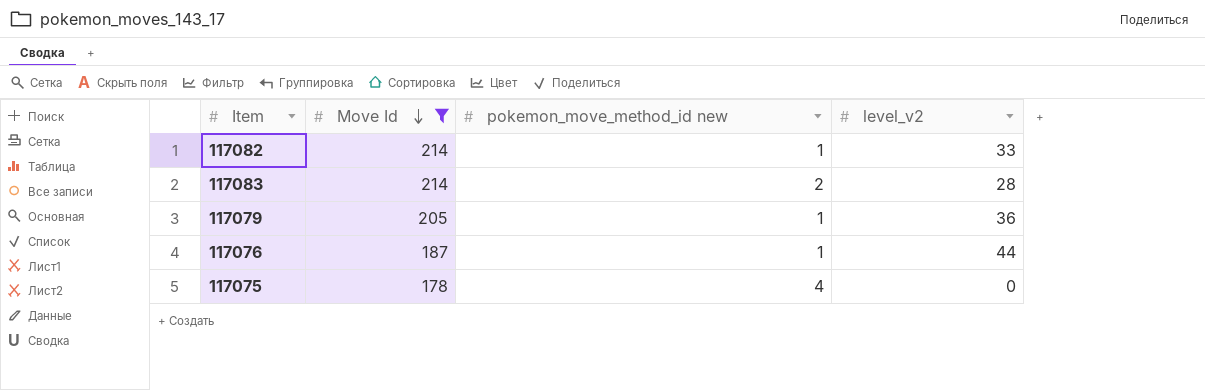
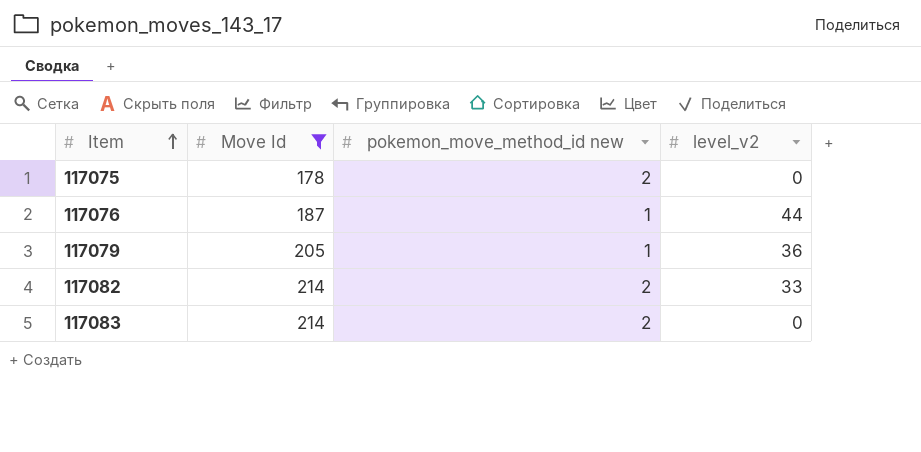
row order: Move Id descending -> Item ascending
117075 | pokemon_move_method_id new: 4 -> 2
117082 | pokemon_move_method_id new: 1 -> 2
117083 | level_v2: 28 -> 0

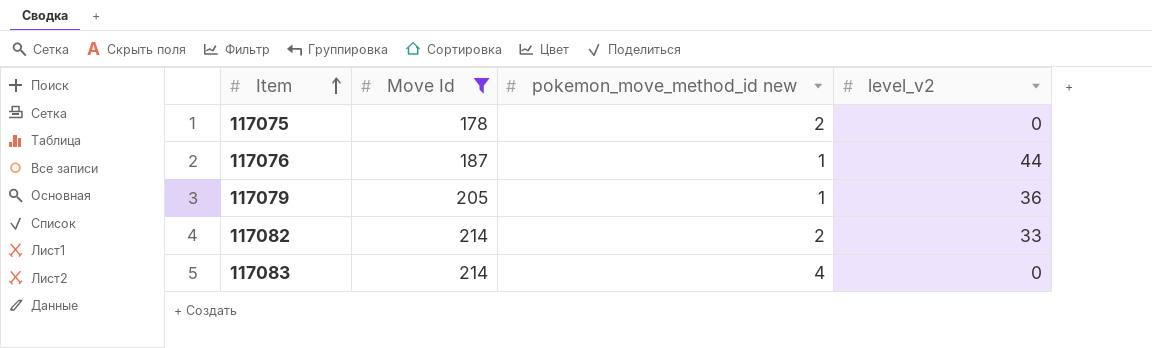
117083 | pokemon_move_method_id new: 2 -> 4

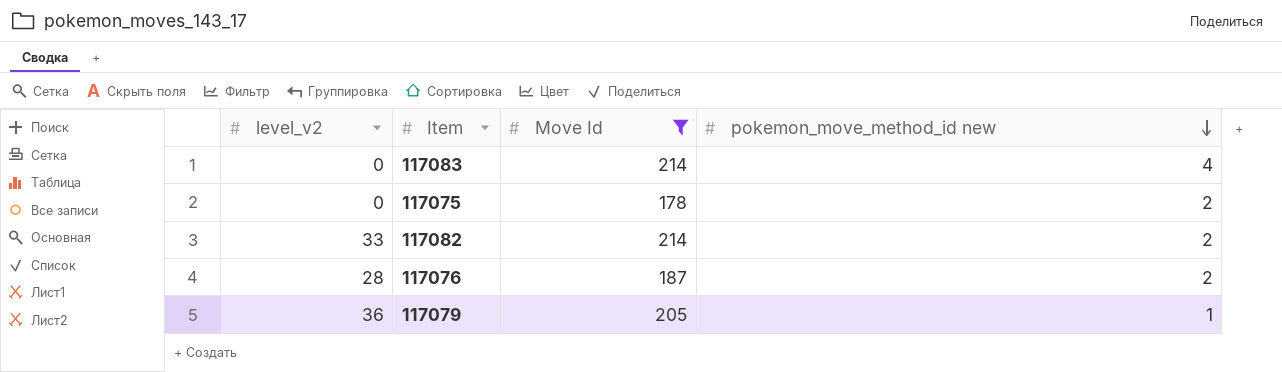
row order: Item ascending -> pokemon_move_method_id new descending
column level_v2 | position: 4 -> 1
117076 | level_v2: 44 -> 28
117076 | pokemon_move_method_id new: 1 -> 2

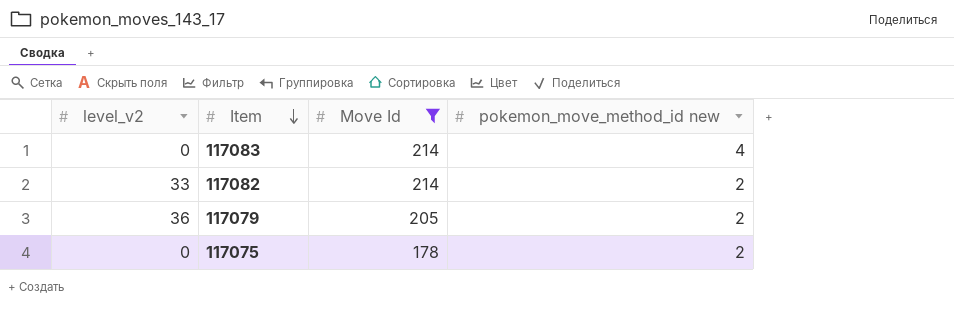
row order: pokemon_move_method_id new descending -> Item descending
row 117076: 28 | 187 | 2 -> none
117079 | pokemon_move_method_id new: 1 -> 2

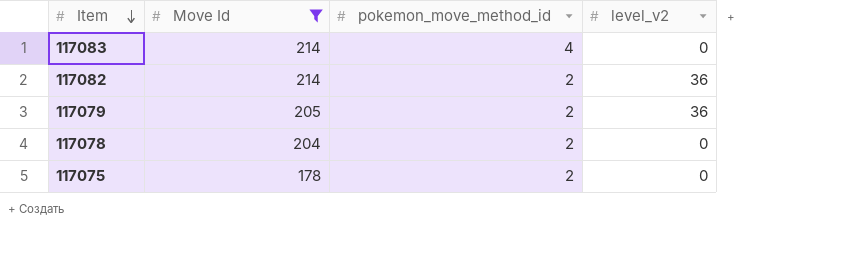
column name: pokemon_move_method_id new -> pokemon_move_method_id
column level_v2 | position: 1 -> 4
117082 | level_v2: 33 -> 36
row 117078: none -> 204 | 2 | 0

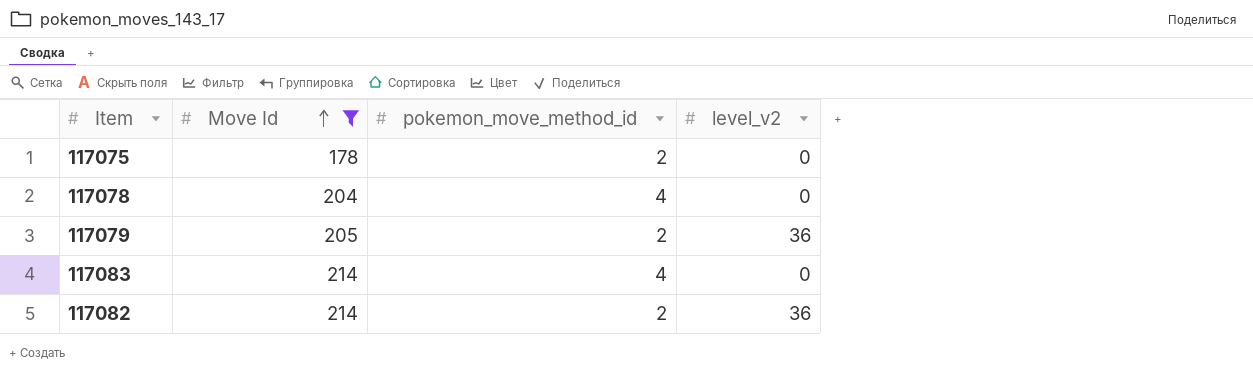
row order: Item descending -> Move Id ascending
117078 | pokemon_move_method_id: 2 -> 4

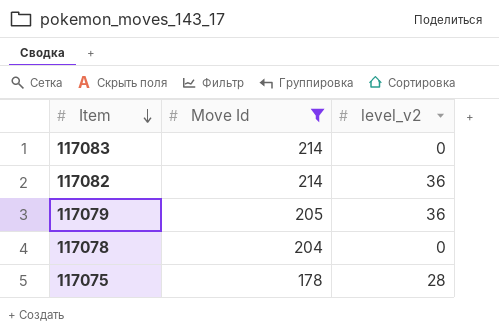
row order: Move Id ascending -> Item descending
column pokemon_move_method_id | position: 3 -> none
117075 | level_v2: 0 -> 28

